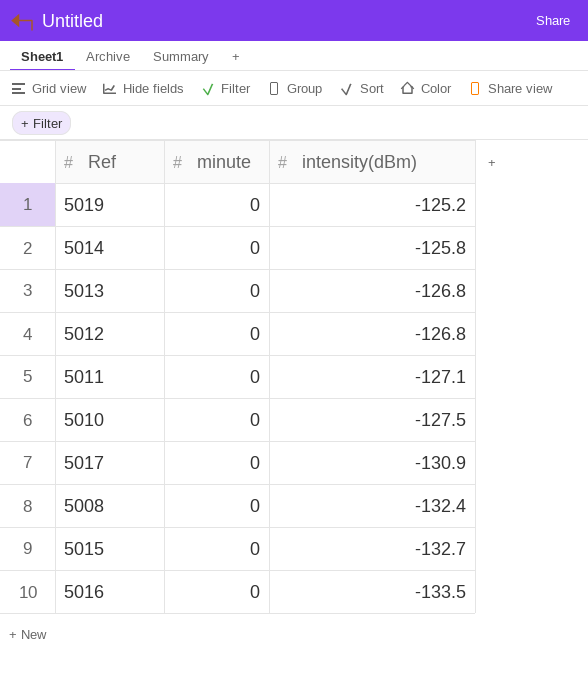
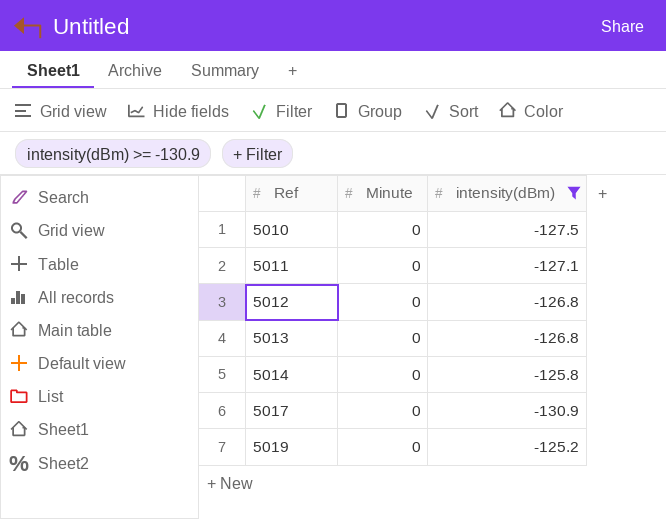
filter: none -> intensity(dBm) >= -130.9
row order: intensity(dBm) descending -> Ref ascending
column name: minute -> Minute

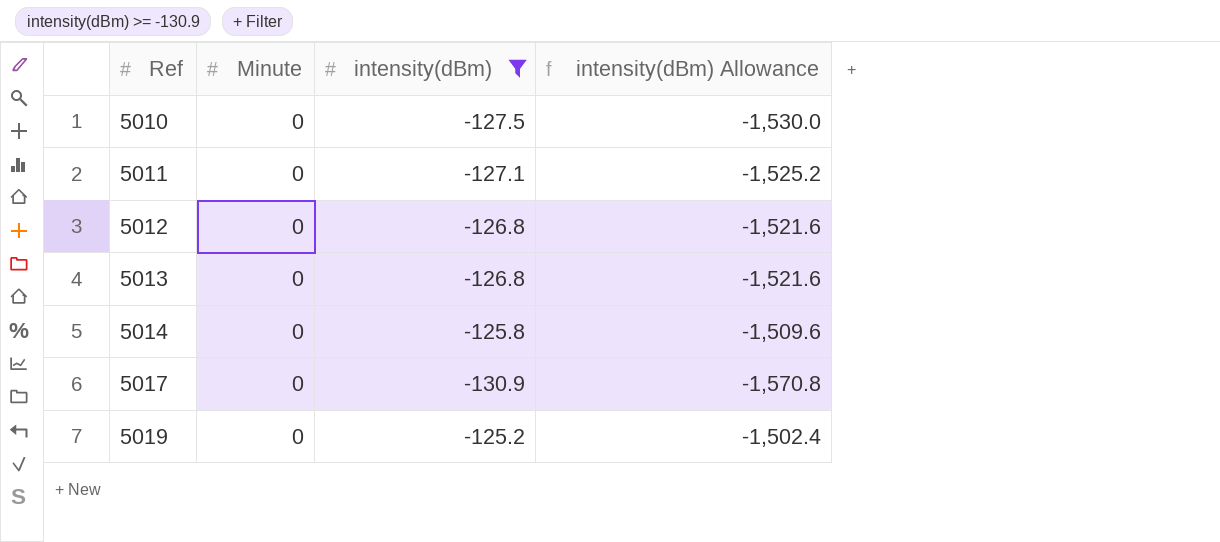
column intensity(dBm) Allowance | formula: none -> [intensity(dBm)] * 12

